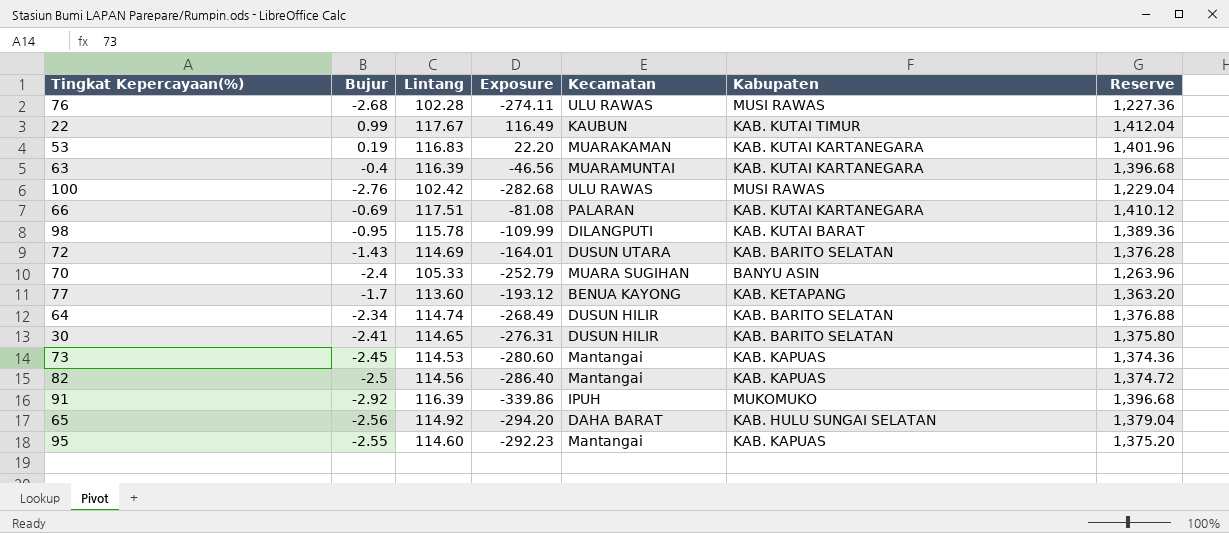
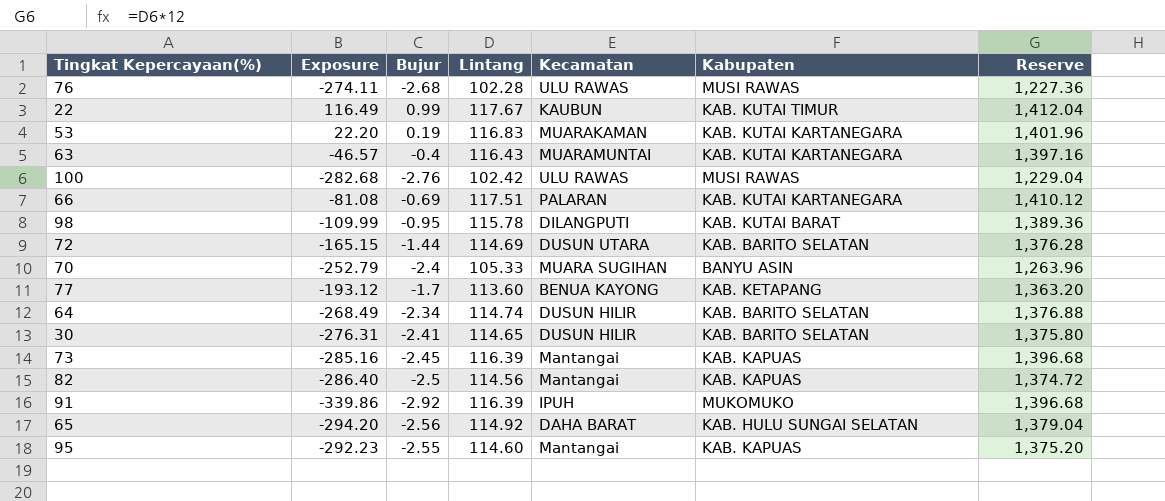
column Exposure | position: 4 -> 2
63 | Exposure: -46.56 -> -46.57
63 | Lintang: 116.39 -> 116.43
63 | Reserve: 1,396.68 -> 1,397.16
72 | Exposure: -164.01 -> -165.15
72 | Bujur: -1.43 -> -1.44
73 | Exposure: -280.60 -> -285.16
73 | Lintang: 114.53 -> 116.39
73 | Reserve: 1,374.36 -> 1,396.68

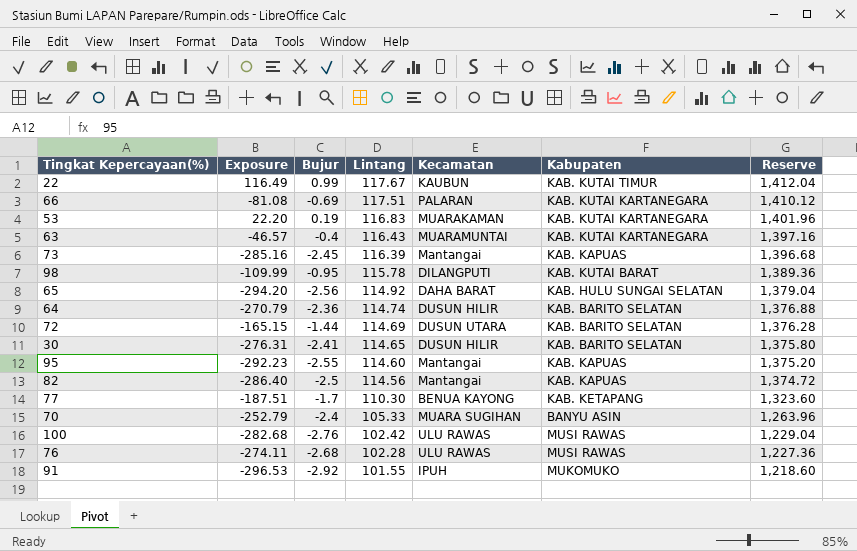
row order: none -> Lintang descending
64 | Exposure: -268.49 -> -270.79
64 | Bujur: -2.34 -> -2.36
77 | Exposure: -193.12 -> -187.51
77 | Lintang: 113.60 -> 110.30
77 | Reserve: 1,363.20 -> 1,323.60
91 | Exposure: -339.86 -> -296.53
91 | Lintang: 116.39 -> 101.55
91 | Reserve: 1,396.68 -> 1,218.60

